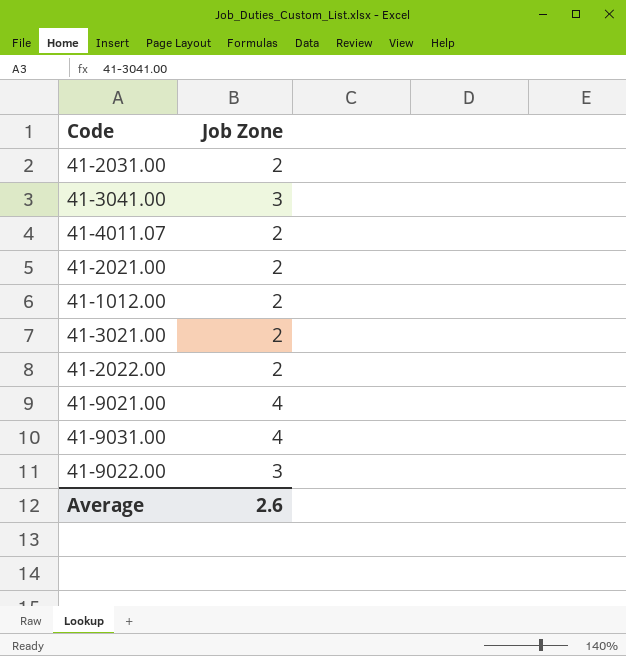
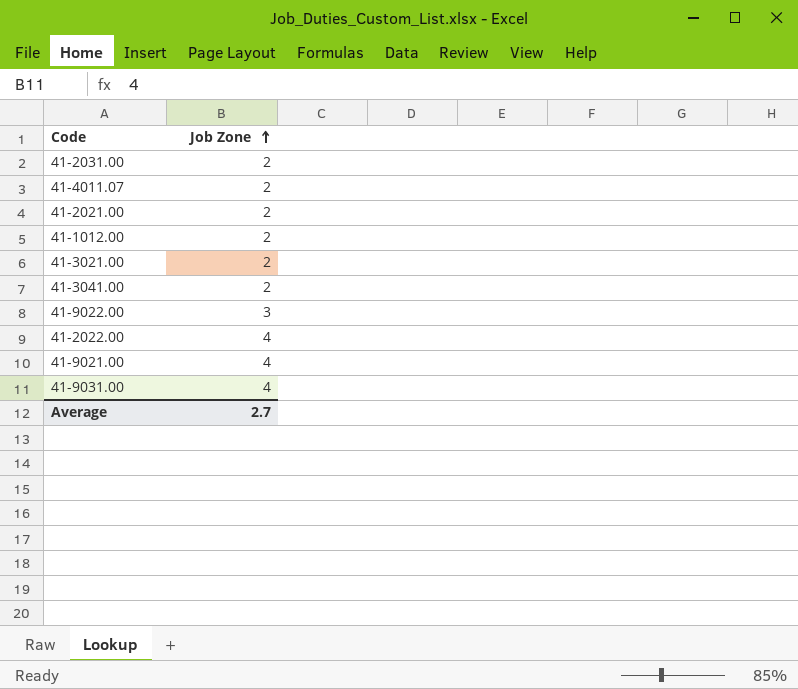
row order: none -> Job Zone ascending
41-3041.00 | Job Zone: 3 -> 2
41-2022.00 | Job Zone: 2 -> 4
Average | Job Zone: 2.6 -> 2.7

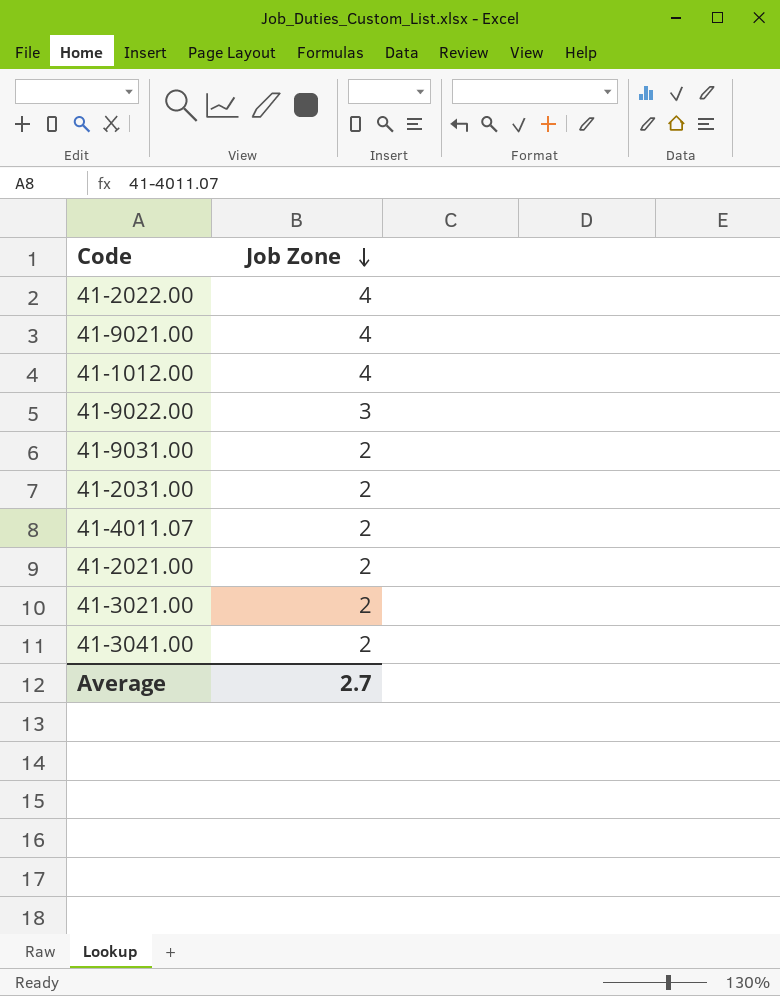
row order: Job Zone ascending -> Job Zone descending
41-1012.00 | Job Zone: 2 -> 4
41-9031.00 | Job Zone: 4 -> 2

